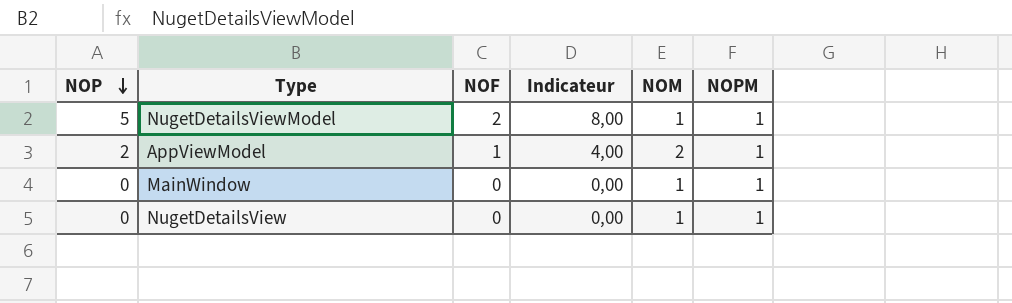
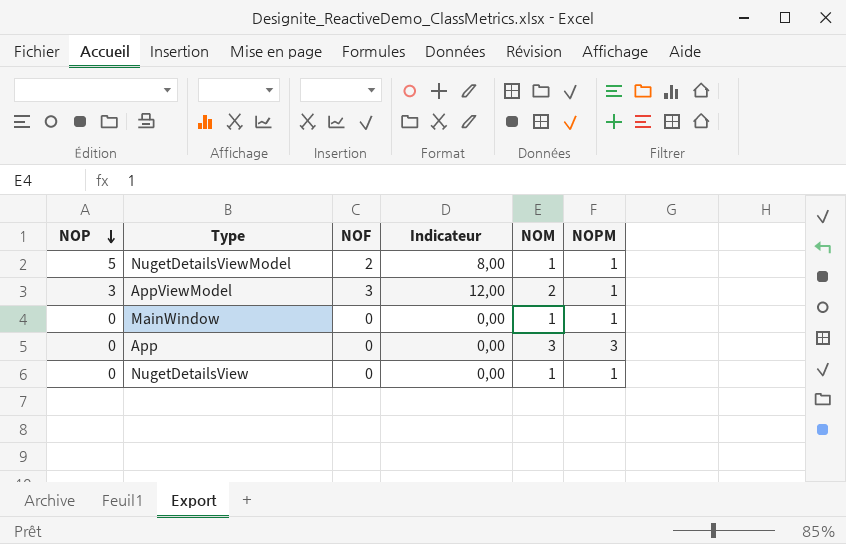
AppViewModel | NOP: 2 -> 3
AppViewModel | NOF: 1 -> 3
AppViewModel | Indicateur: 4,00 -> 12,00
row App: none -> 0 | 0 | 0,00 | 3 | 3

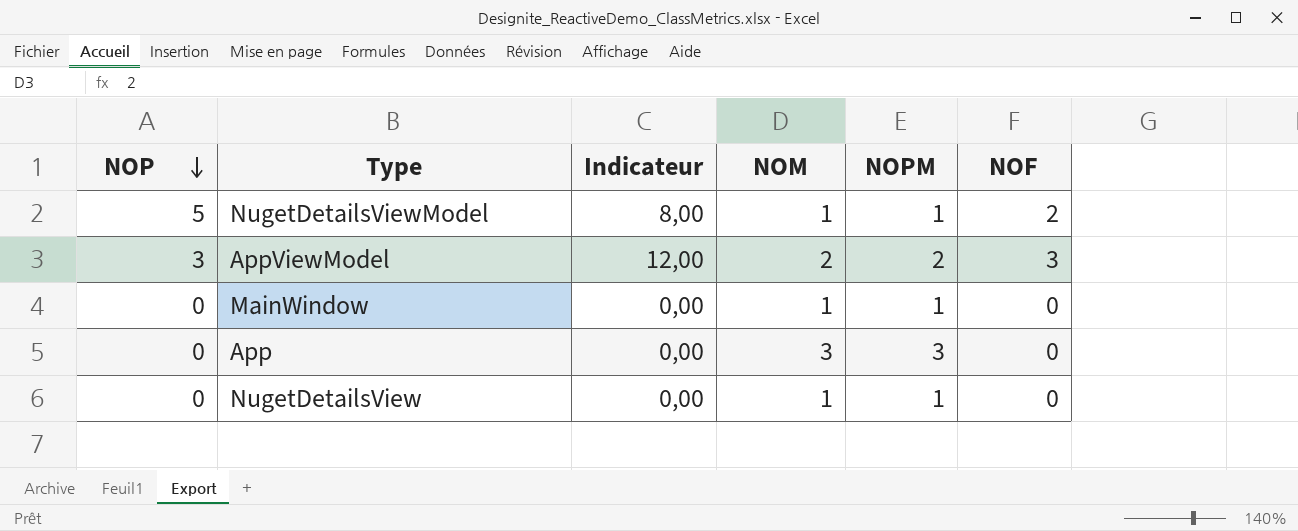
column NOF | position: 3 -> 6
AppViewModel | NOPM: 1 -> 2

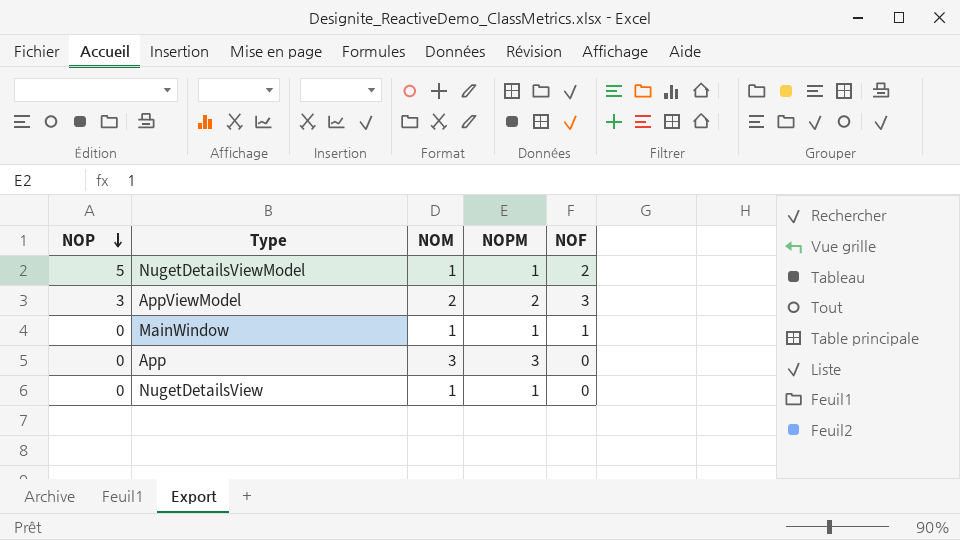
column Indicateur | formula: [NOF] * 4 -> none
MainWindow | NOF: 0 -> 1

